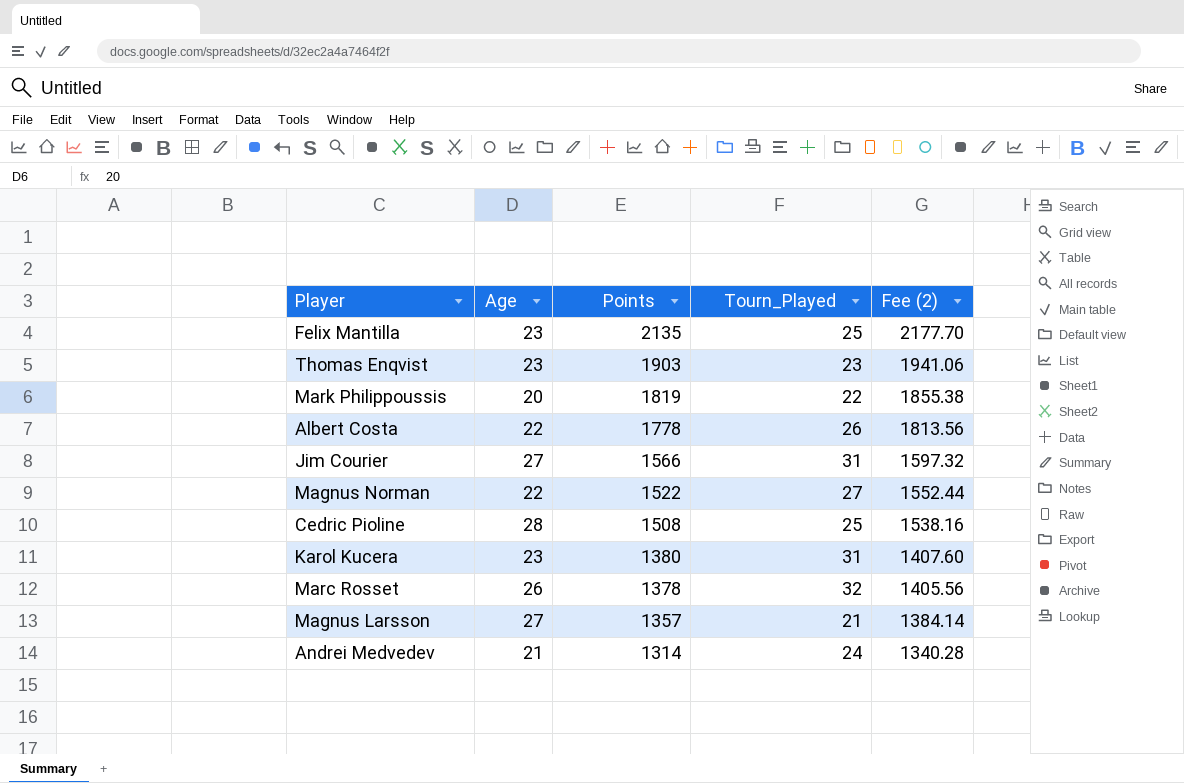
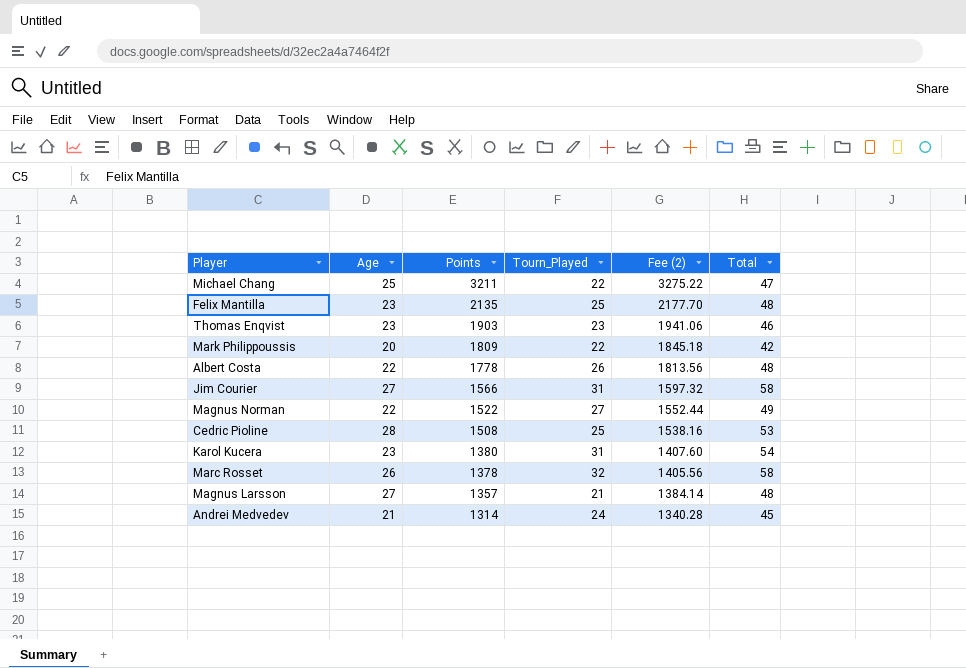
column Total | formula: none -> [Age] + [Tourn_Played]
row Michael Chang: none -> 25 | 3211 | 22 | 3275.22 | 47
Mark Philippoussis | Points: 1819 -> 1809
Mark Philippoussis | Fee (2): 1855.38 -> 1845.18

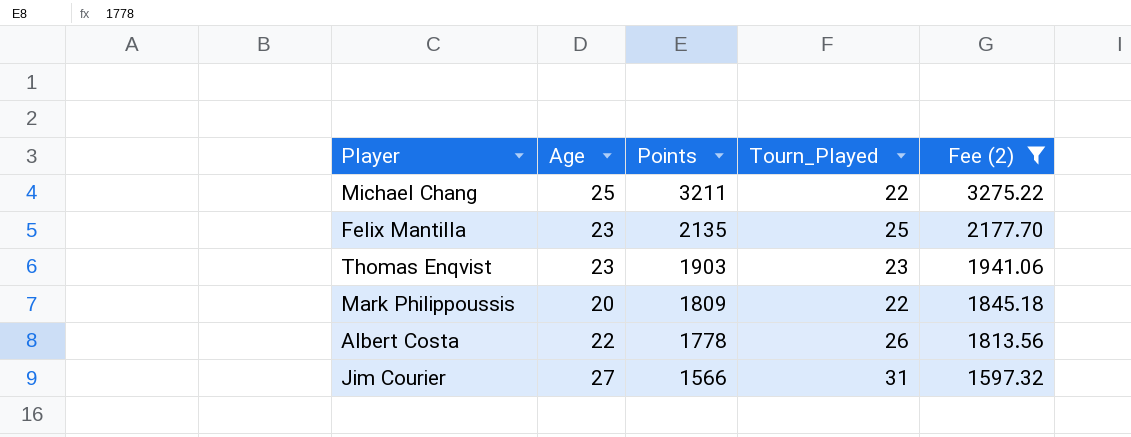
filter: none -> Fee (2) >= 1597.32
column Total | formula: [Age] + [Tourn_Played] -> none

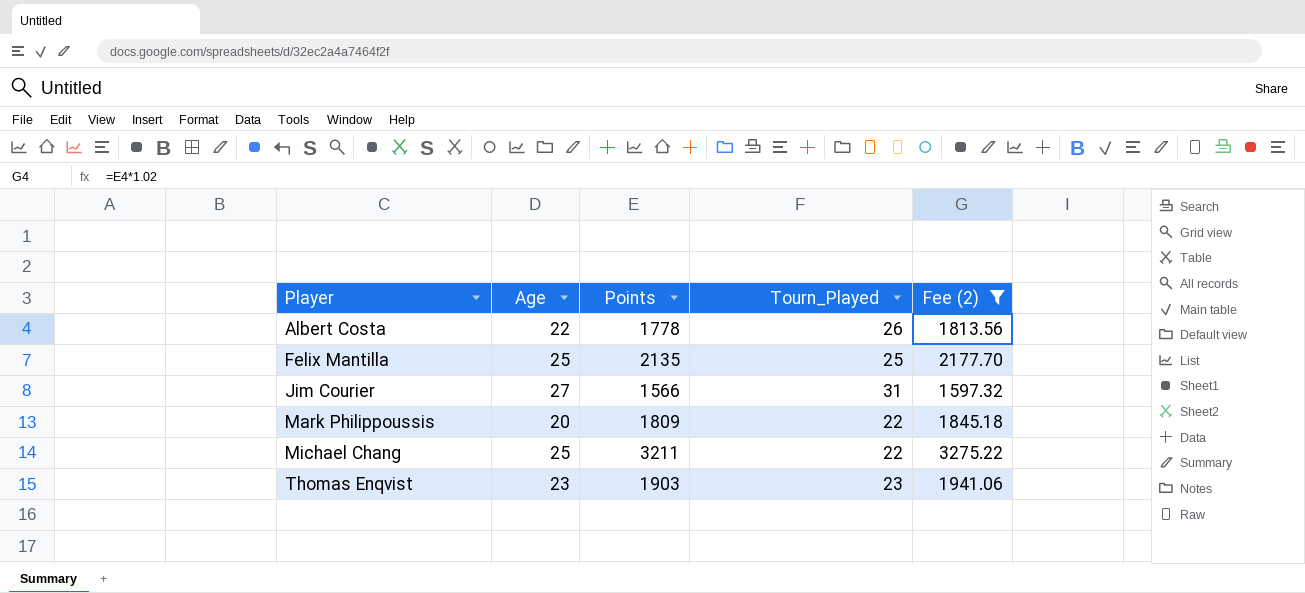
row order: Points descending -> Player ascending
Felix Mantilla | Age: 23 -> 25

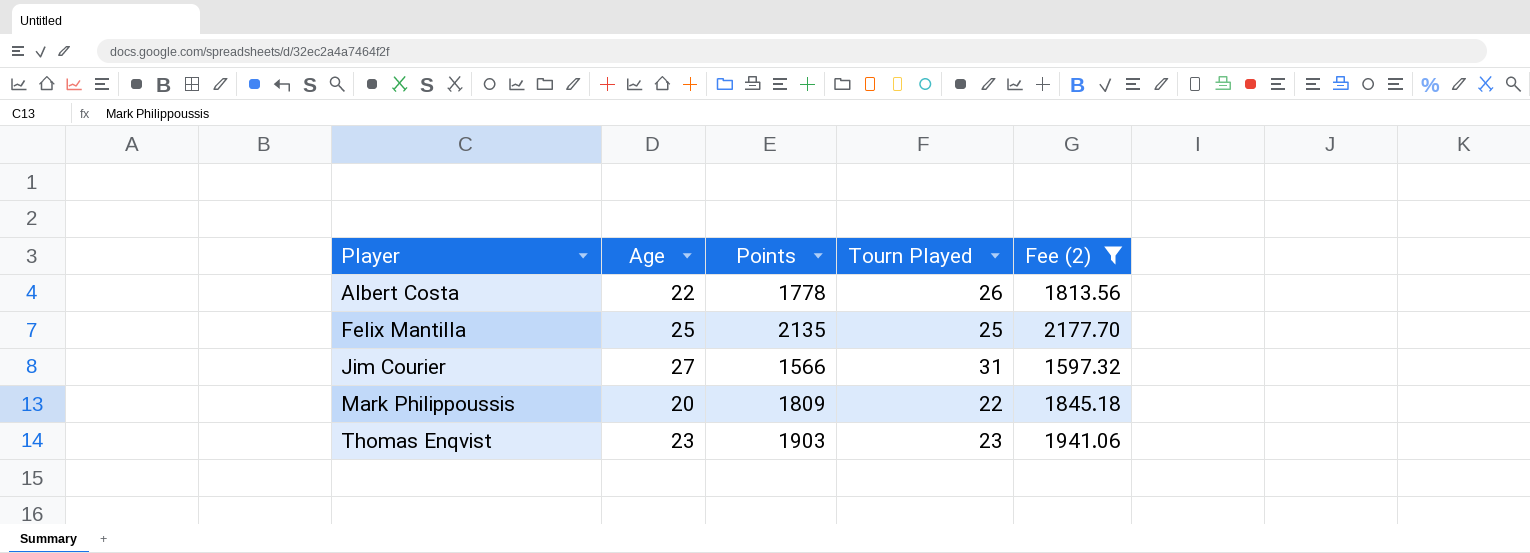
column name: Tourn_Played -> Tourn Played
row Michael Chang: 25 | 3211 | 22 | 3275.22 -> none

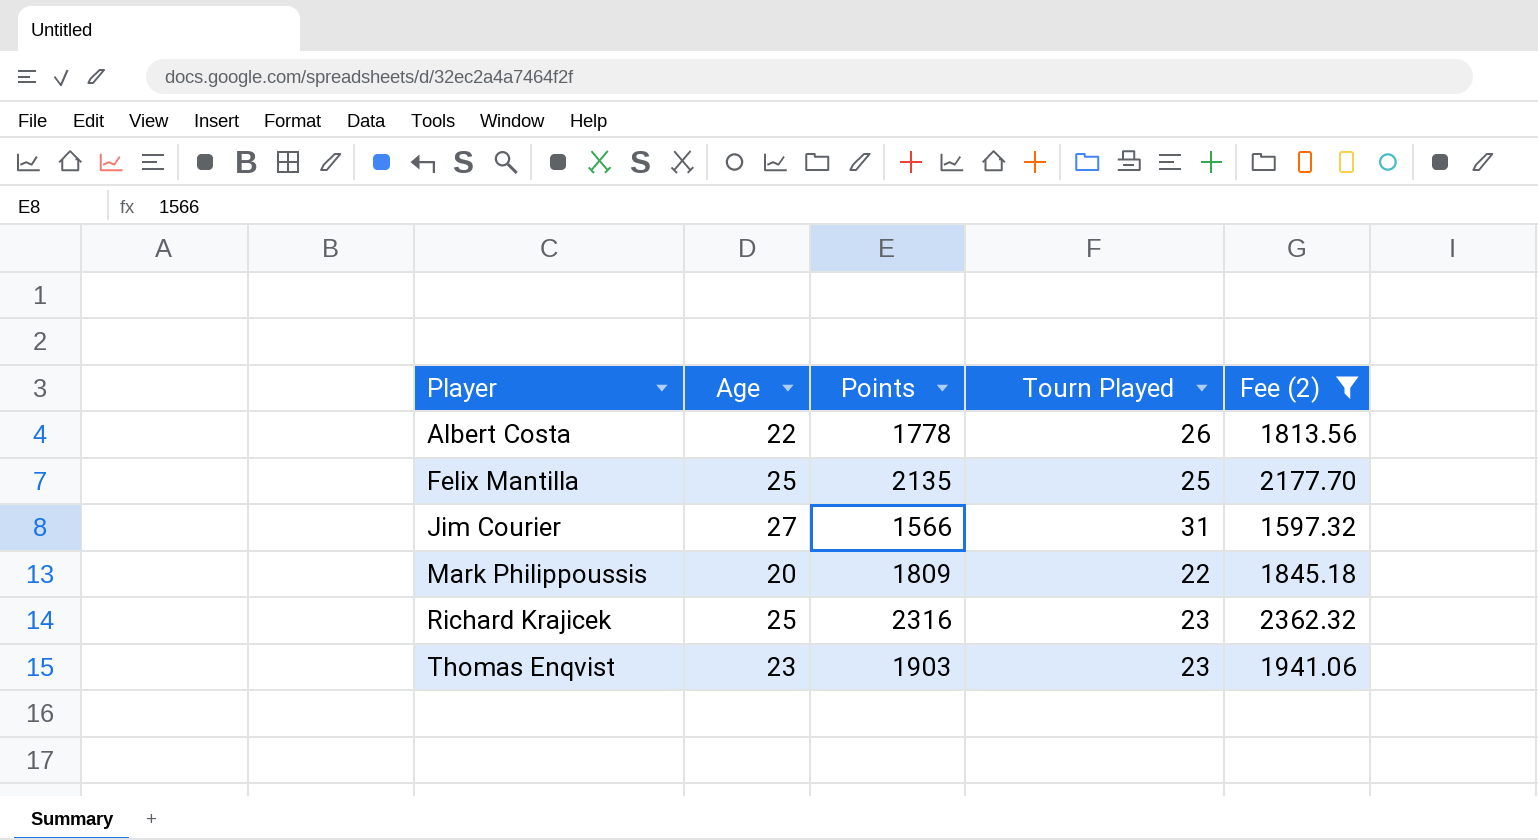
row Richard Krajicek: none -> 25 | 2316 | 23 | 2362.32

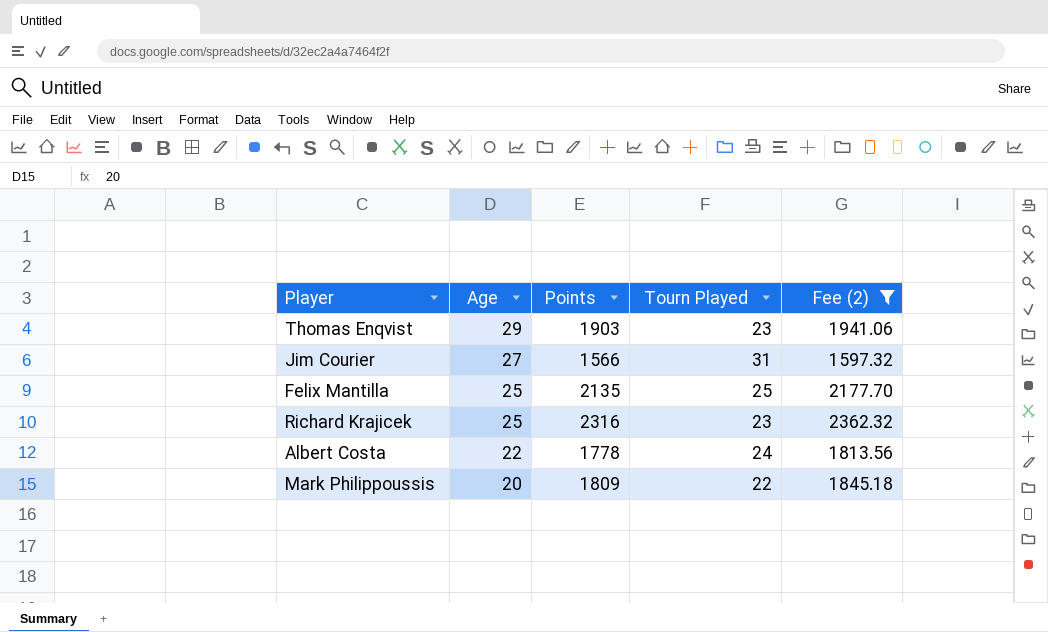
row order: Player ascending -> Age descending
Thomas Enqvist | Age: 23 -> 29
Albert Costa | Tourn Played: 26 -> 24

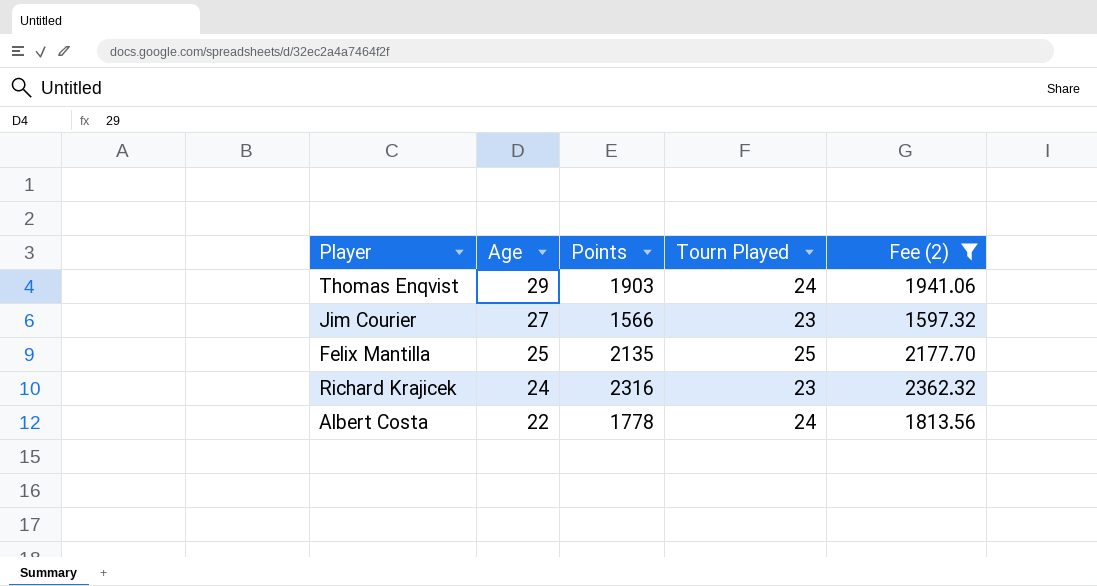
row Mark Philippoussis: 20 | 1809 | 22 | 1845.18 -> none
Thomas Enqvist | Tourn Played: 23 -> 24
Jim Courier | Tourn Played: 31 -> 23
Richard Krajicek | Age: 25 -> 24

